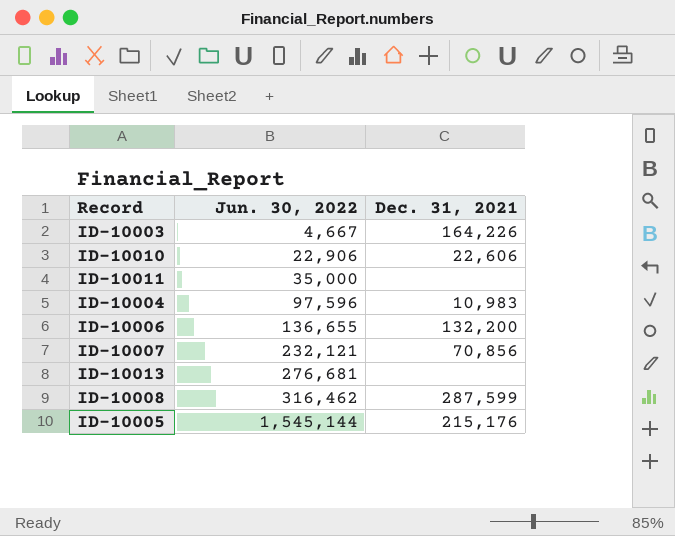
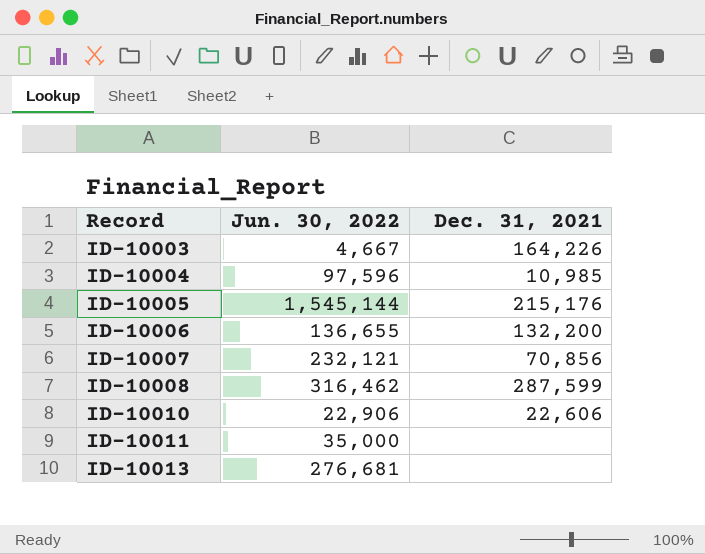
row order: Jun. 30, 2022 ascending -> Record ascending
ID-10004 | Dec. 31, 2021: 10,983 -> 10,985

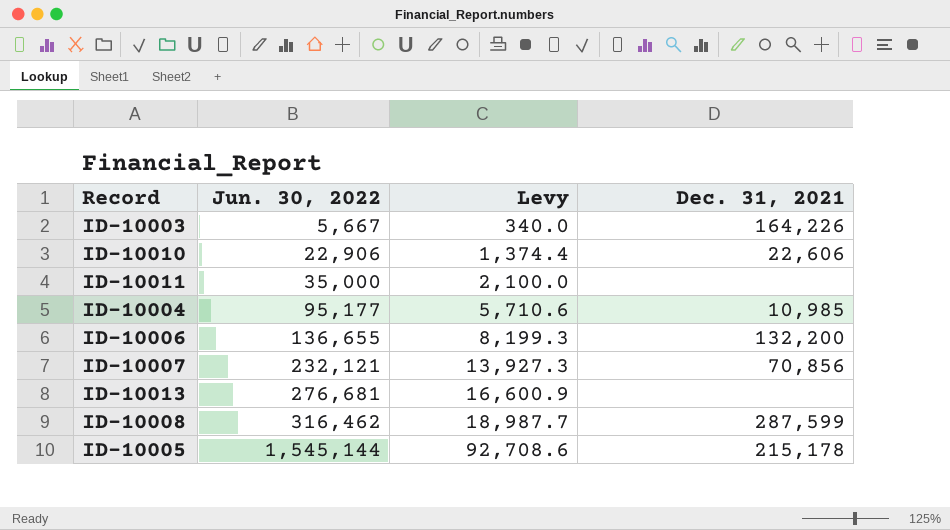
row order: Record ascending -> Jun. 30, 2022 ascending
column Levy | formula: none -> [Jun. 30, 2022] * 0.06
ID-10003 | Jun. 30, 2022: 4,667 -> 5,667
ID-10004 | Jun. 30, 2022: 97,596 -> 95,177
ID-10005 | Dec. 31, 2021: 215,176 -> 215,178

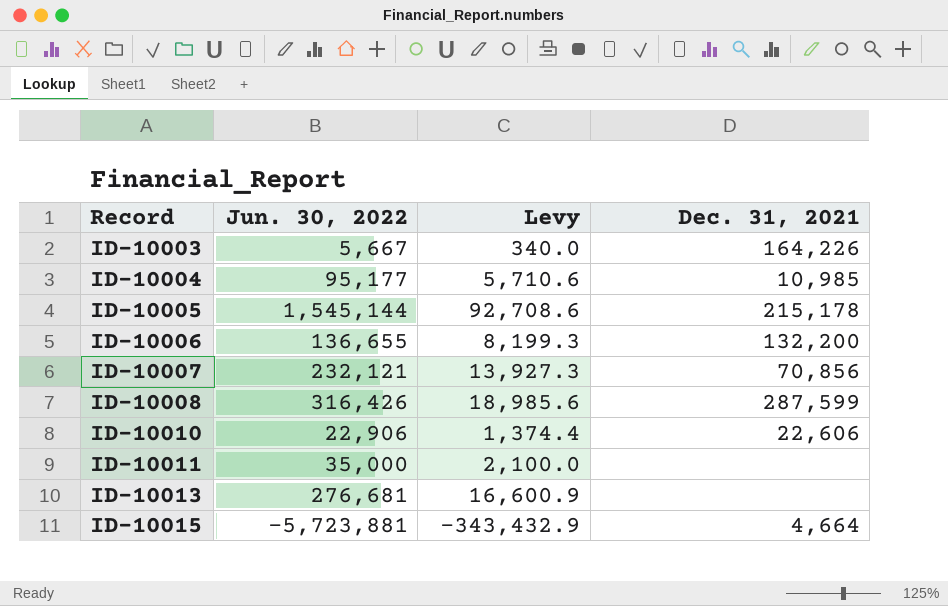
row order: Jun. 30, 2022 ascending -> Record ascending
ID-10008 | Jun. 30, 2022: 316,462 -> 316,426
ID-10008 | Levy: 18,987.7 -> 18,985.6
row ID-10015: none -> -5,723,881 | -343,432.9 | 4,664

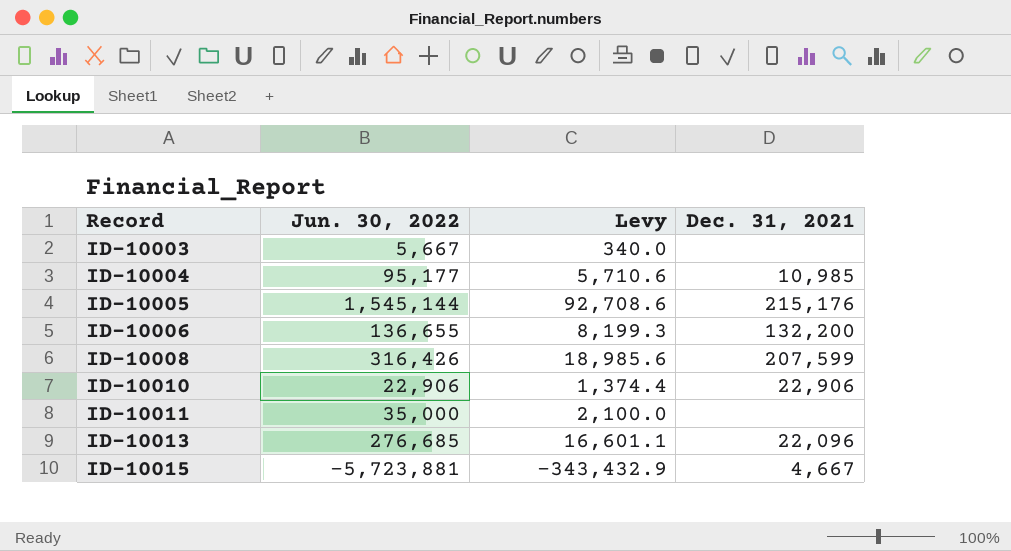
row ID-10007: 232,121 | 13,927.3 | 70,856 -> none
ID-10003 | Dec. 31, 2021: 164,226 -> none
ID-10005 | Dec. 31, 2021: 215,178 -> 215,176
ID-10008 | Dec. 31, 2021: 287,599 -> 207,599
ID-10010 | Dec. 31, 2021: 22,606 -> 22,906
ID-10013 | Jun. 30, 2022: 276,681 -> 276,685
ID-10013 | Levy: 16,600.9 -> 16,601.1
ID-10013 | Dec. 31, 2021: none -> 22,096
ID-10015 | Dec. 31, 2021: 4,664 -> 4,667

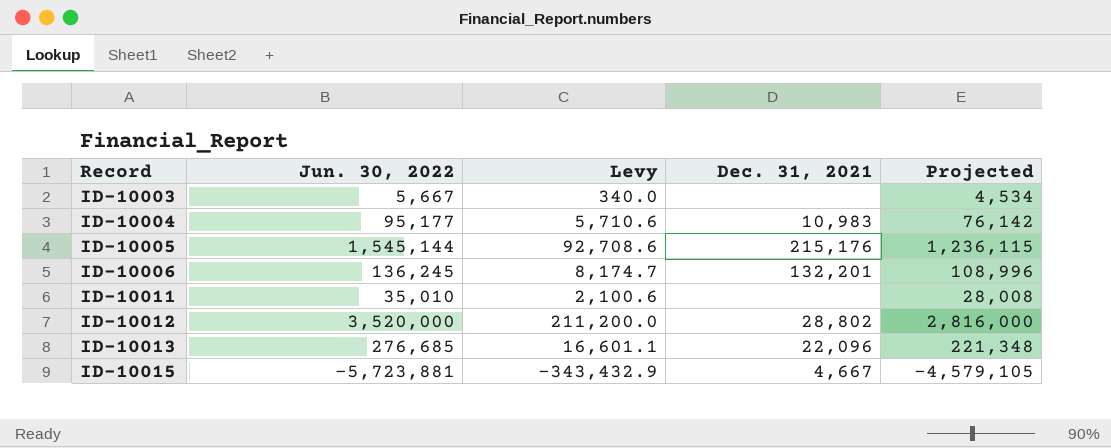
column Projected | formula: none -> [Jun. 30, 2022] * 0.8
row ID-10008: 316,426 | 18,985.6 | 207,599 -> none
row ID-10010: 22,906 | 1,374.4 | 22,906 -> none
ID-10004 | Dec. 31, 2021: 10,985 -> 10,983
ID-10006 | Jun. 30, 2022: 136,655 -> 136,245
ID-10006 | Levy: 8,199.3 -> 8,174.7
ID-10006 | Dec. 31, 2021: 132,200 -> 132,201
ID-10011 | Jun. 30, 2022: 35,000 -> 35,010
ID-10011 | Levy: 2,100.0 -> 2,100.6
row ID-10012: none -> 3,520,000 | 211,200.0 | 28,802 | 2,816,000

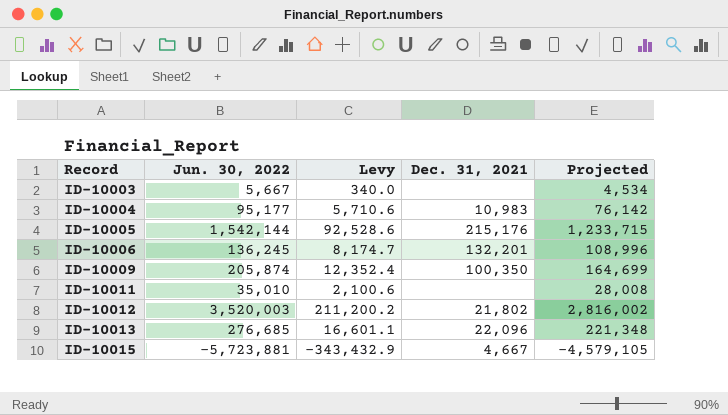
ID-10005 | Jun. 30, 2022: 1,545,144 -> 1,542,144
ID-10005 | Levy: 92,708.6 -> 92,528.6
ID-10005 | Projected: 1,236,115 -> 1,233,715
row ID-10009: none -> 205,874 | 12,352.4 | 100,350 | 164,699
ID-10012 | Jun. 30, 2022: 3,520,000 -> 3,520,003
ID-10012 | Levy: 211,200.0 -> 211,200.2
ID-10012 | Dec. 31, 2021: 28,802 -> 21,802
ID-10012 | Projected: 2,816,000 -> 2,816,002

